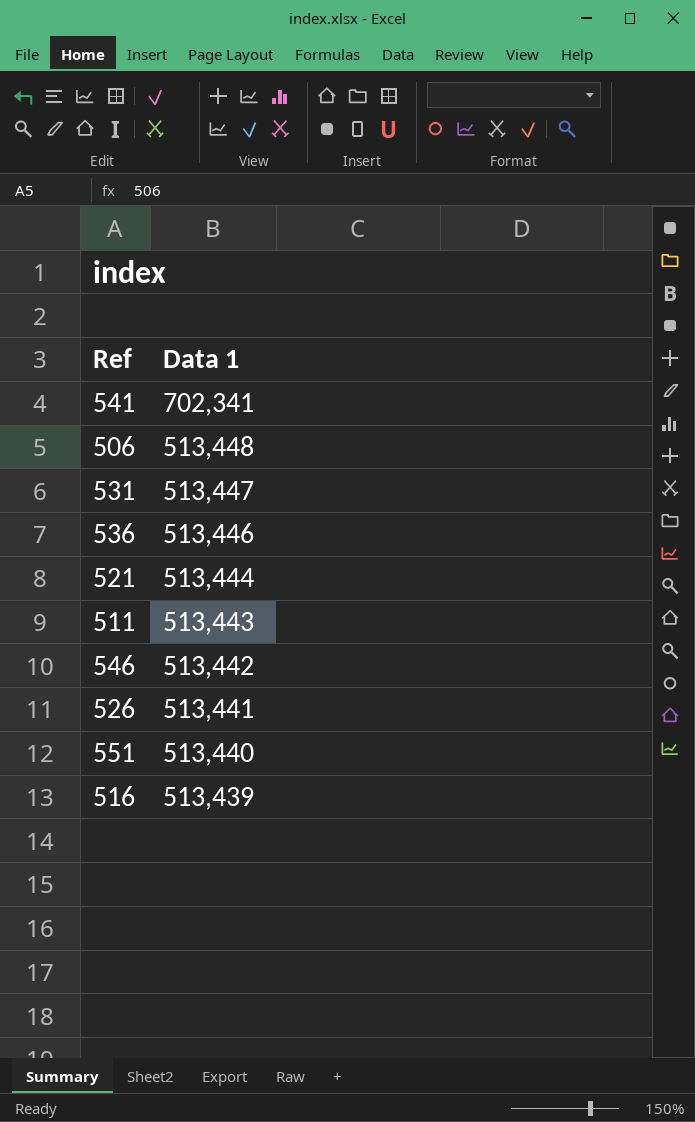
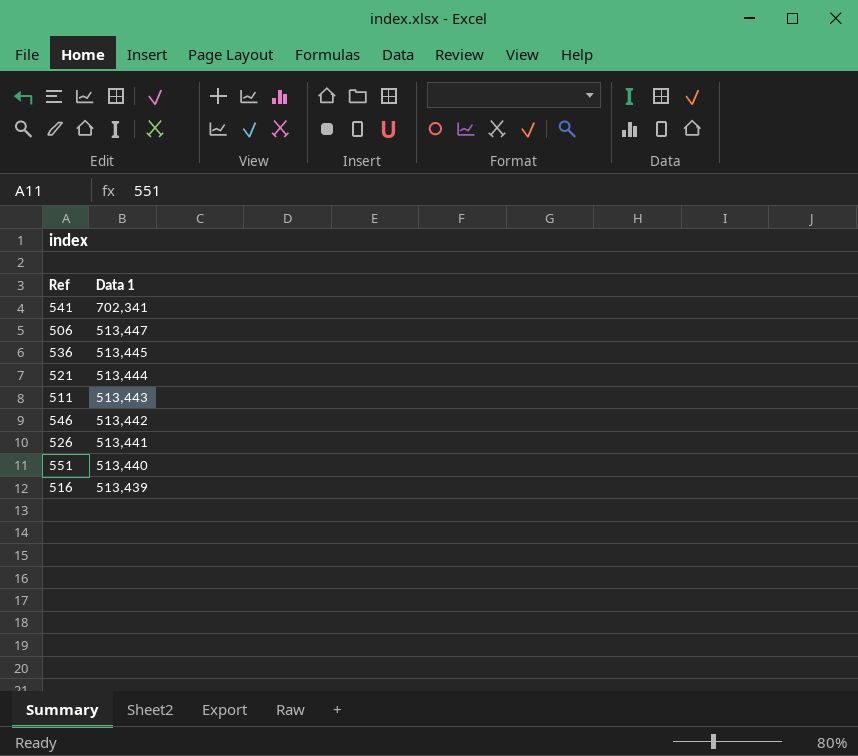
row 531: 513,447 -> none
506 | Data 1: 513,448 -> 513,447
536 | Data 1: 513,446 -> 513,445

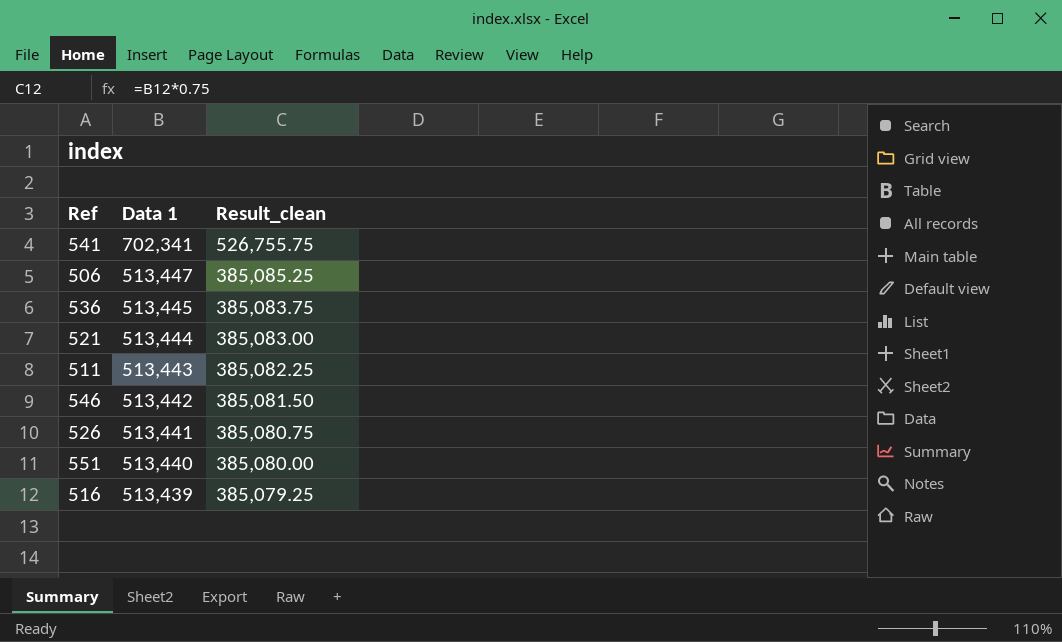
column Result_clean | formula: none -> [Data 1] * 0.75

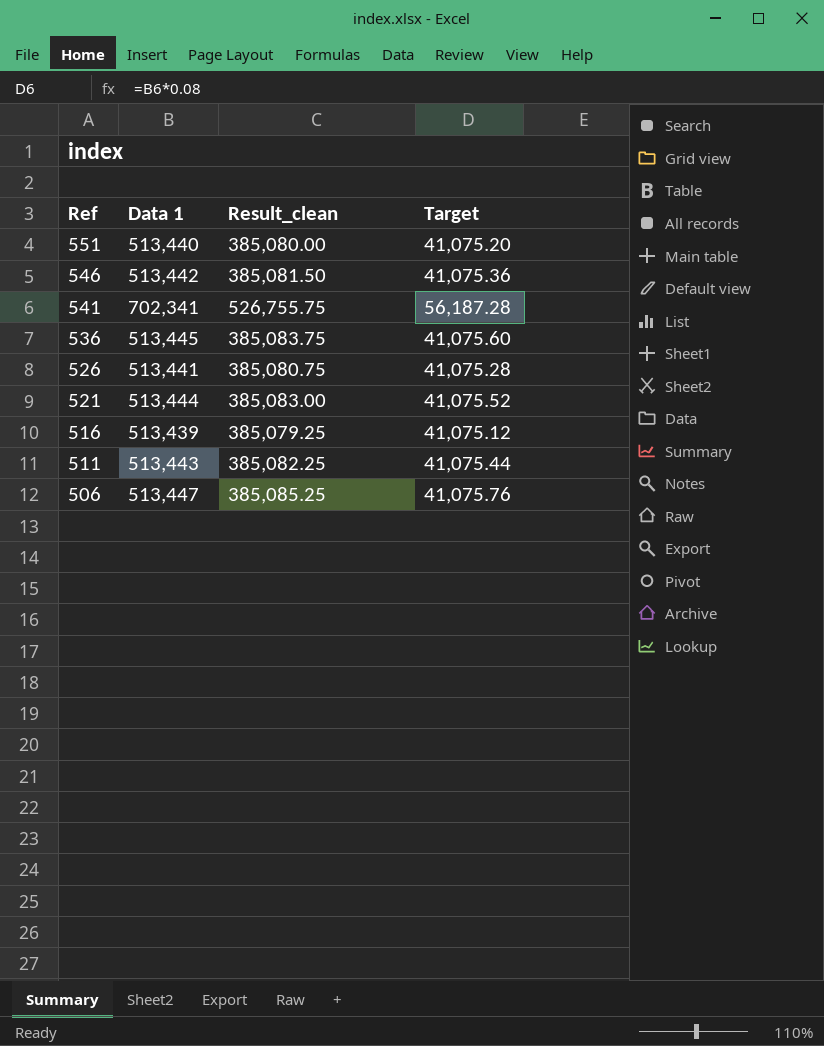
row order: Data 1 descending -> Ref descending
column Target | formula: none -> [Data 1] * 0.08

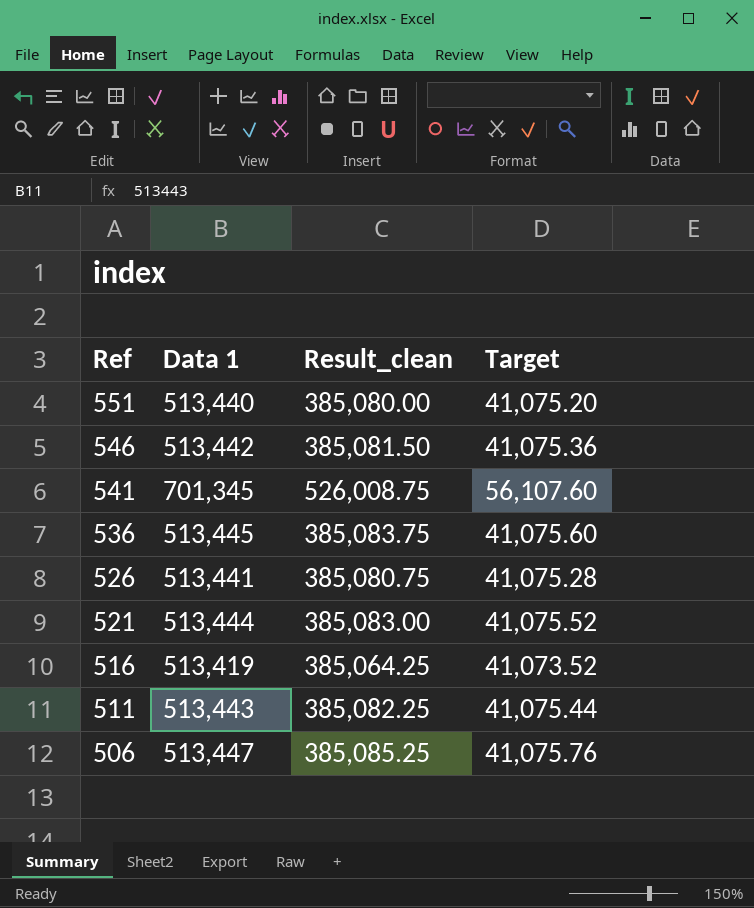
541 | Data 1: 702,341 -> 701,345
541 | Result_clean: 526,755.75 -> 526,008.75
541 | Target: 56,187.28 -> 56,107.60
516 | Data 1: 513,439 -> 513,419
516 | Result_clean: 385,079.25 -> 385,064.25
516 | Target: 41,075.12 -> 41,073.52

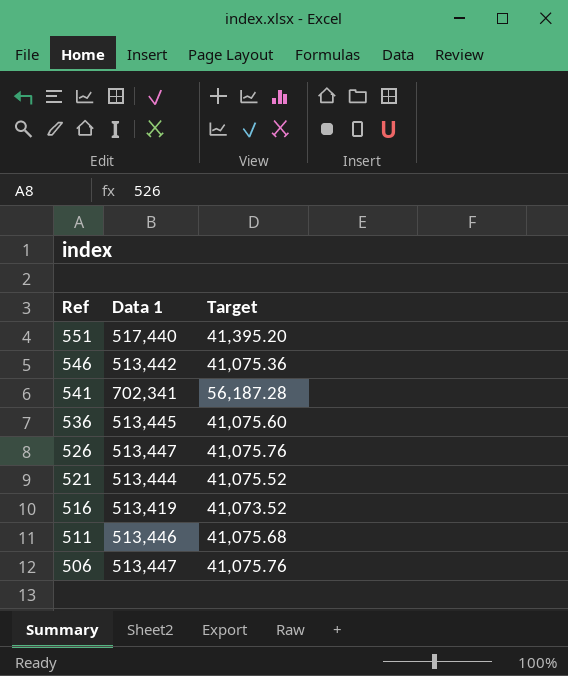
column Result_clean | formula: [Data 1] * 0.75 -> none
551 | Data 1: 513,440 -> 517,440
551 | Target: 41,075.20 -> 41,395.20
541 | Data 1: 701,345 -> 702,341
541 | Target: 56,107.60 -> 56,187.28
526 | Data 1: 513,441 -> 513,447
526 | Target: 41,075.28 -> 41,075.76
511 | Data 1: 513,443 -> 513,446
511 | Target: 41,075.44 -> 41,075.68

